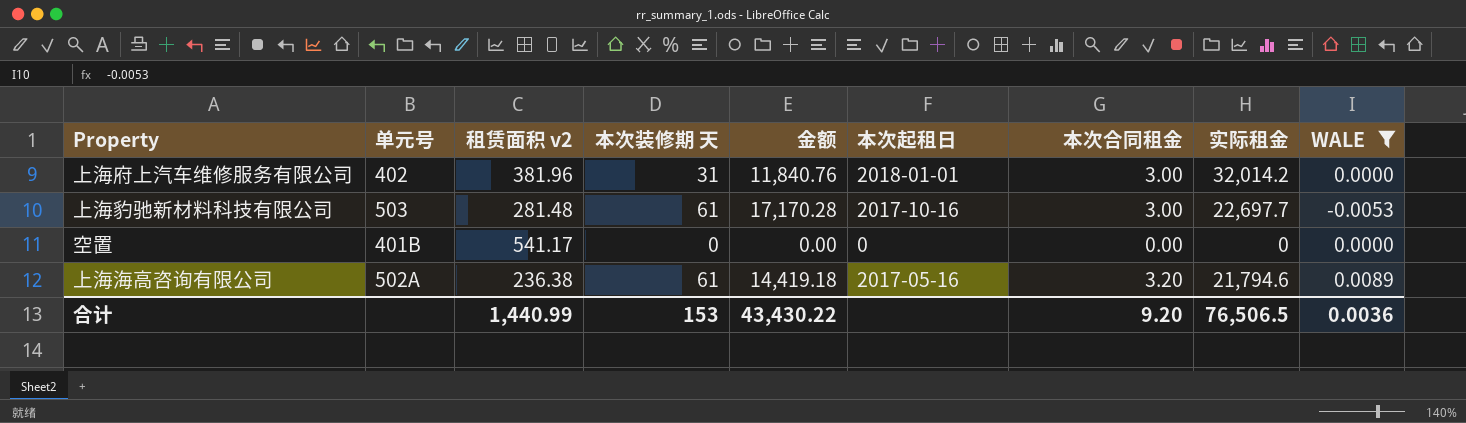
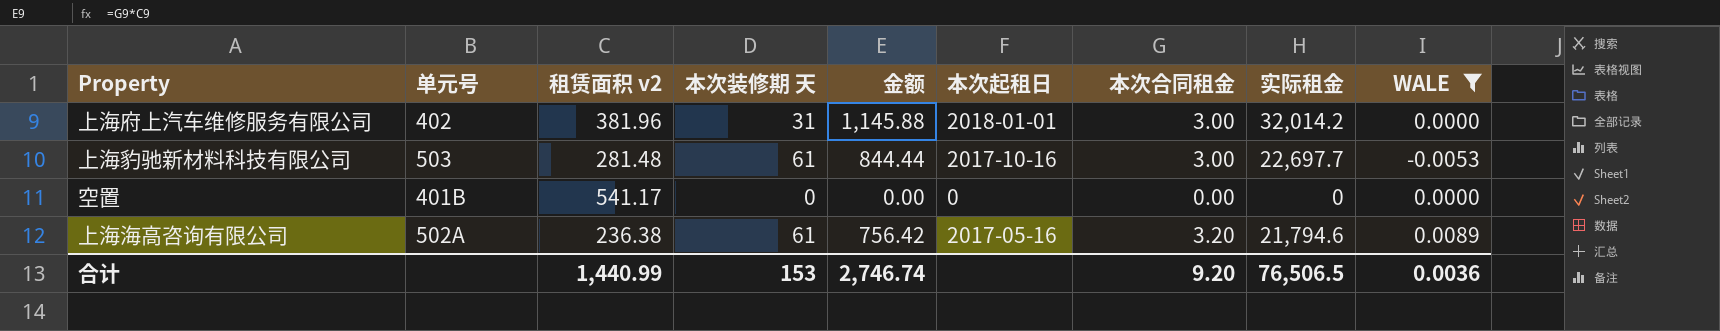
column 金额 | formula: [租赁面积 v2] * [本次装修期 天] -> [租赁面积 v2] * [本次合同租金]
合计 | 金额: 43,430.22 -> 2,746.74

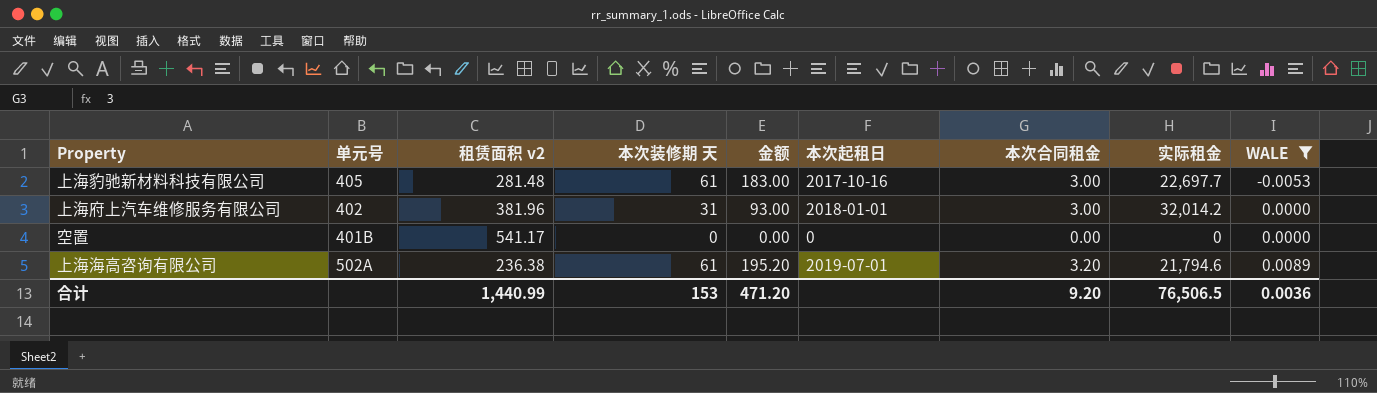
row order: none -> WALE ascending
column 金额 | formula: [租赁面积 v2] * [本次合同租金] -> [本次装修期 天] * [本次合同租金]
上海豹驰新材料科技有限公司 | 单元号: 503 -> 405
上海海高咨询有限公司 | 本次起租日: 2017-05-16 -> 2019-07-01
合计 | 金额: 2,746.74 -> 471.20

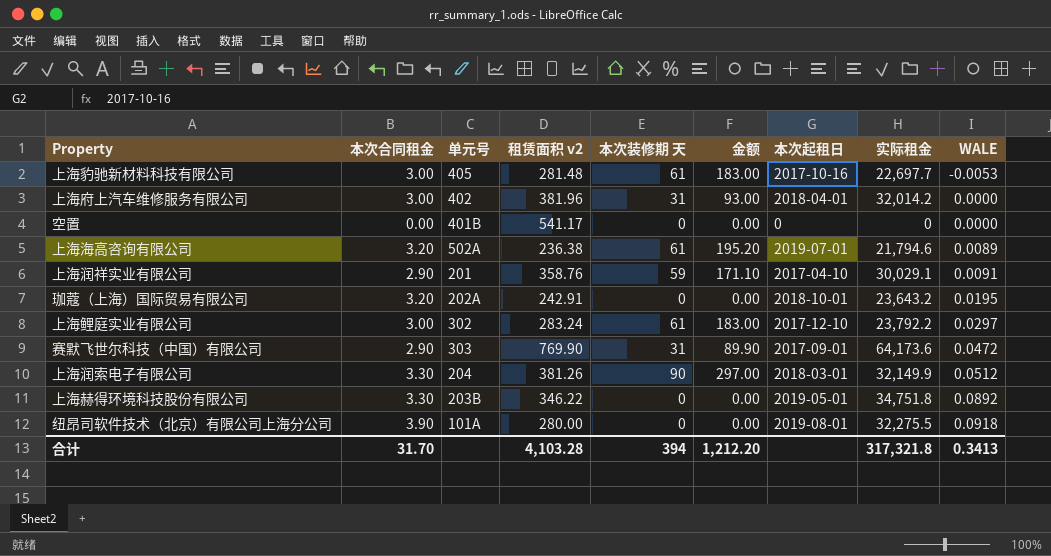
filter: WALE <= 0.0089 -> none
column 本次合同租金 | position: 7 -> 2
上海府上汽车维修服务有限公司 | 本次起租日: 2018-01-01 -> 2018-04-01
合计 | 本次合同租金: 9.20 -> 31.70
合计 | 租赁面积 v2: 1,440.99 -> 4,103.28
合计 | 本次装修期 天: 153 -> 394
合计 | 金额: 471.20 -> 1,212.20
合计 | 实际租金: 76,506.5 -> 317,321.8
合计 | WALE: 0.0036 -> 0.3413

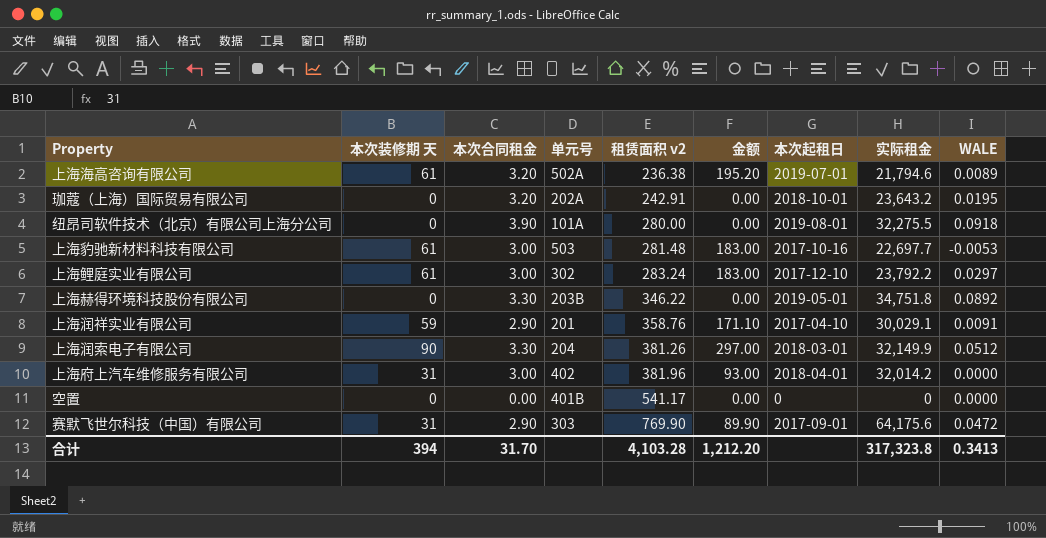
row order: WALE ascending -> 租赁面积 v2 ascending
column 本次装修期 天 | position: 5 -> 2
上海豹驰新材料科技有限公司 | 单元号: 405 -> 503
赛默飞世尔科技（中国）有限公司 | 实际租金: 64,173.6 -> 64,175.6
合计 | 实际租金: 317,321.8 -> 317,323.8

